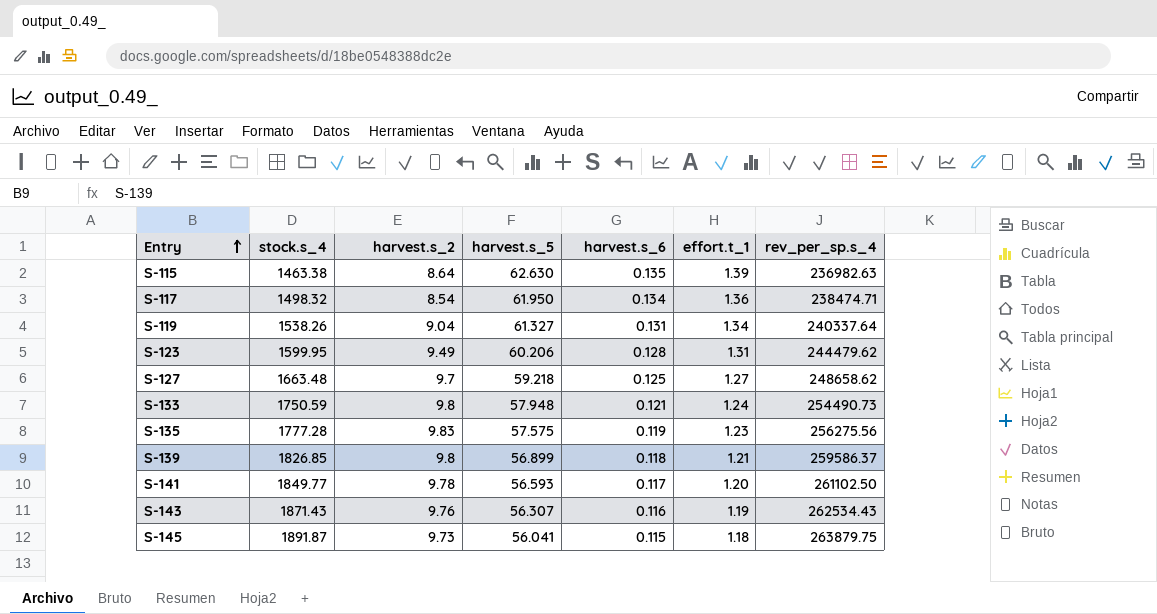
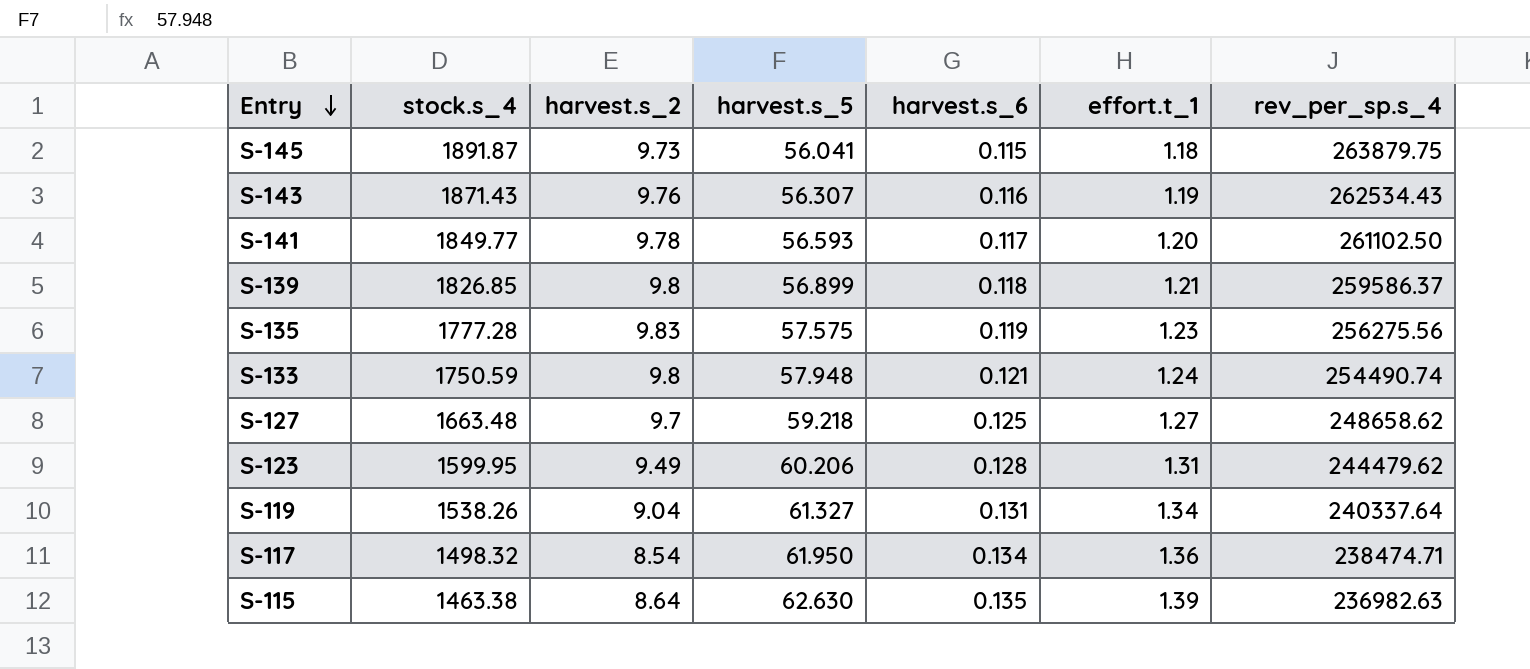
row order: Entry ascending -> Entry descending
S-133 | rev_per_sp.s_4: 254490.73 -> 254490.74

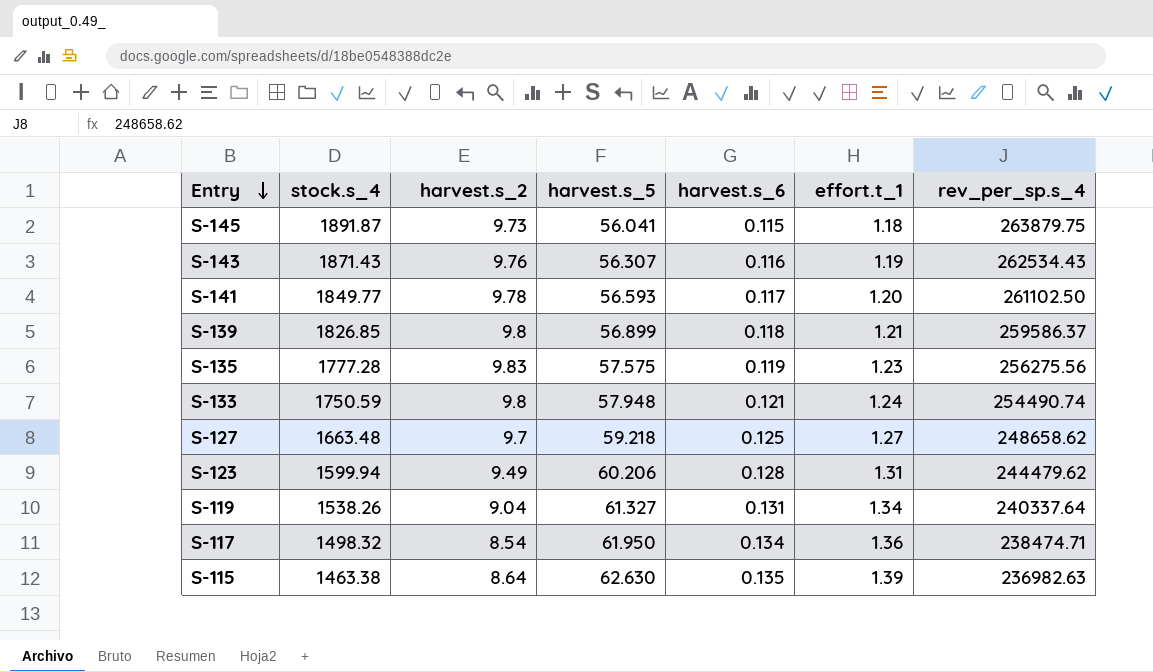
S-123 | stock.s_4: 1599.95 -> 1599.94

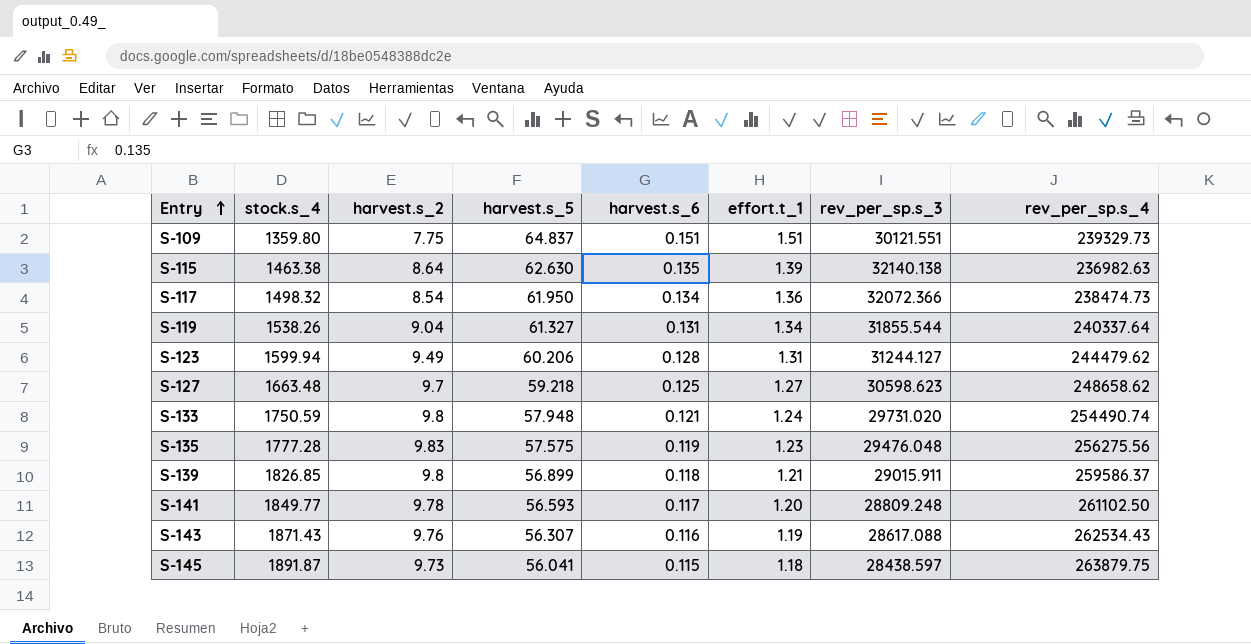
row order: Entry descending -> Entry ascending
column rev_per_sp.s_3 | position: none -> 7
row S-109: none -> 1359.80 | 7.75 | 64.837 | 0.151 | 1.51 | 30121.551 | 239329.73
S-117 | rev_per_sp.s_4: 238474.71 -> 238474.73

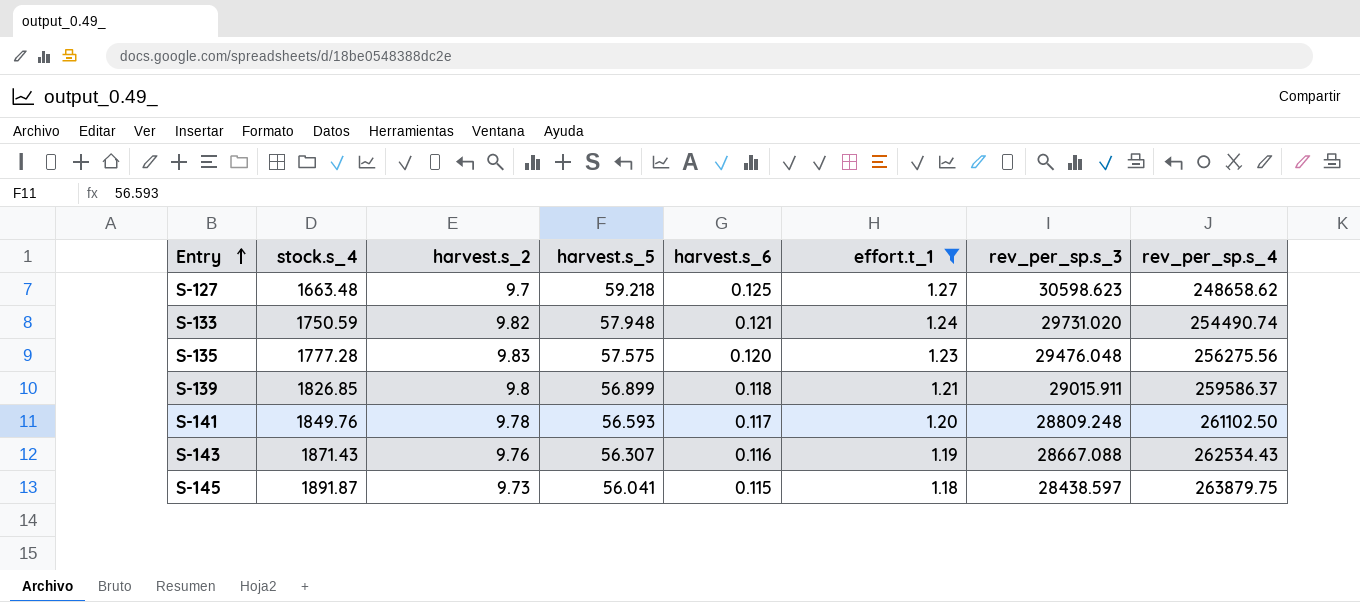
filter: none -> effort.t_1 <= 1.27
S-133 | harvest.s_2: 9.8 -> 9.82
S-135 | harvest.s_6: 0.119 -> 0.120
S-141 | stock.s_4: 1849.77 -> 1849.76
S-143 | rev_per_sp.s_3: 28617.088 -> 28667.088

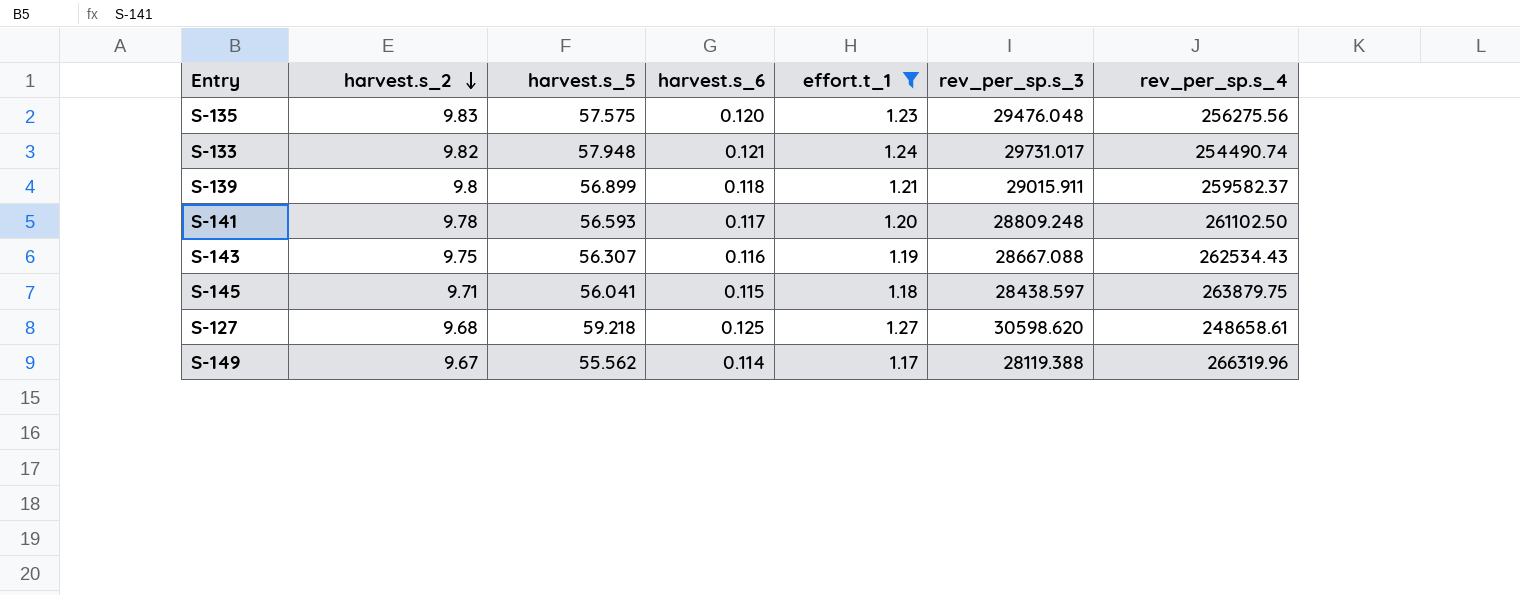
row order: Entry ascending -> harvest.s_2 descending
column stock.s_4 | position: 2 -> none
S-133 | rev_per_sp.s_3: 29731.020 -> 29731.017
S-139 | rev_per_sp.s_4: 259586.37 -> 259582.37
S-143 | harvest.s_2: 9.76 -> 9.75
S-145 | harvest.s_2: 9.73 -> 9.71
S-127 | harvest.s_2: 9.7 -> 9.68
S-127 | rev_per_sp.s_3: 30598.623 -> 30598.620
S-127 | rev_per_sp.s_4: 248658.62 -> 248658.61
row S-149: none -> 9.67 | 55.562 | 0.114 | 1.17 | 28119.388 | 266319.96

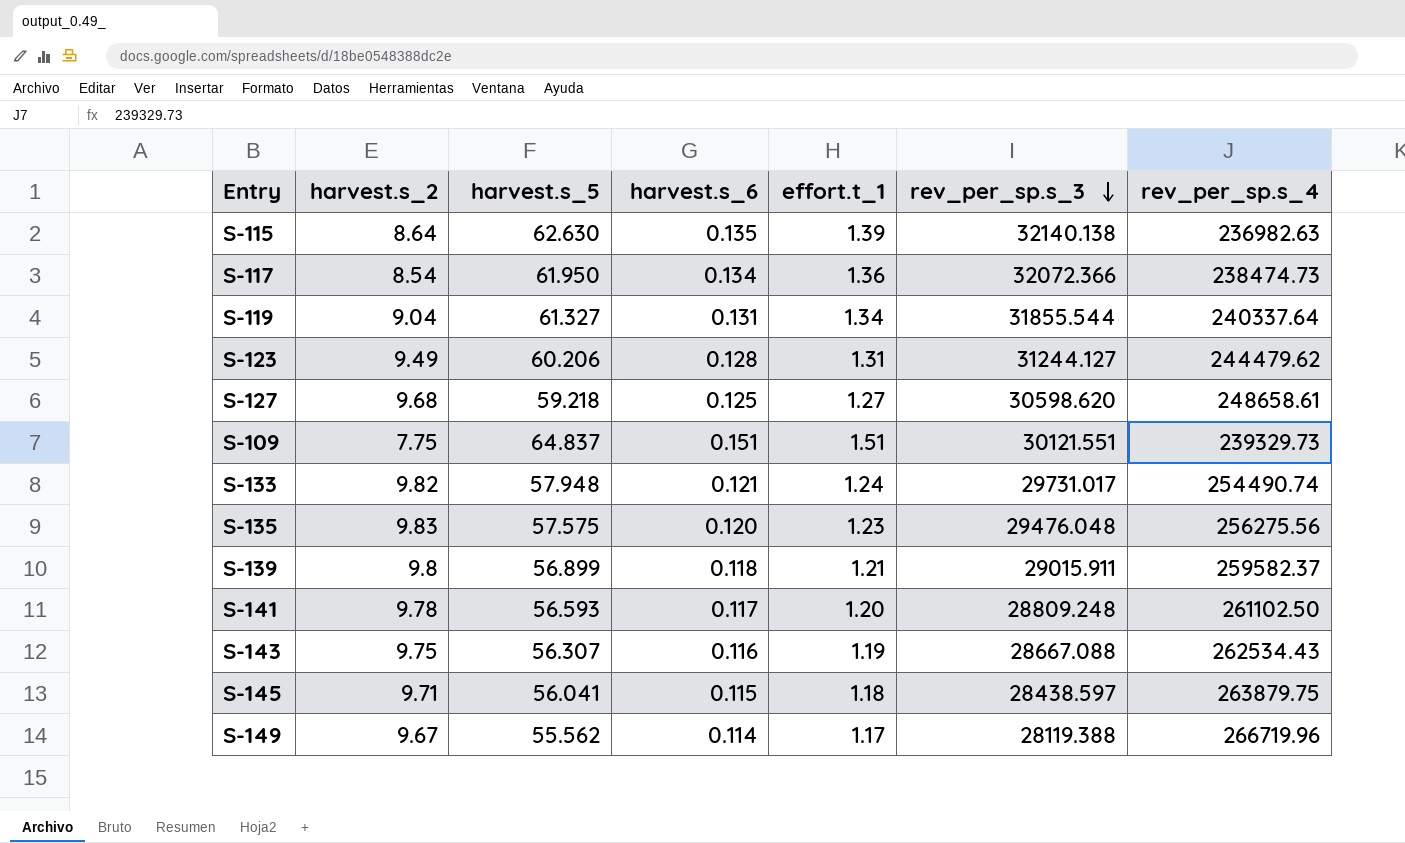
filter: effort.t_1 <= 1.27 -> none
row order: harvest.s_2 descending -> rev_per_sp.s_3 descending
S-149 | rev_per_sp.s_4: 266319.96 -> 266719.96

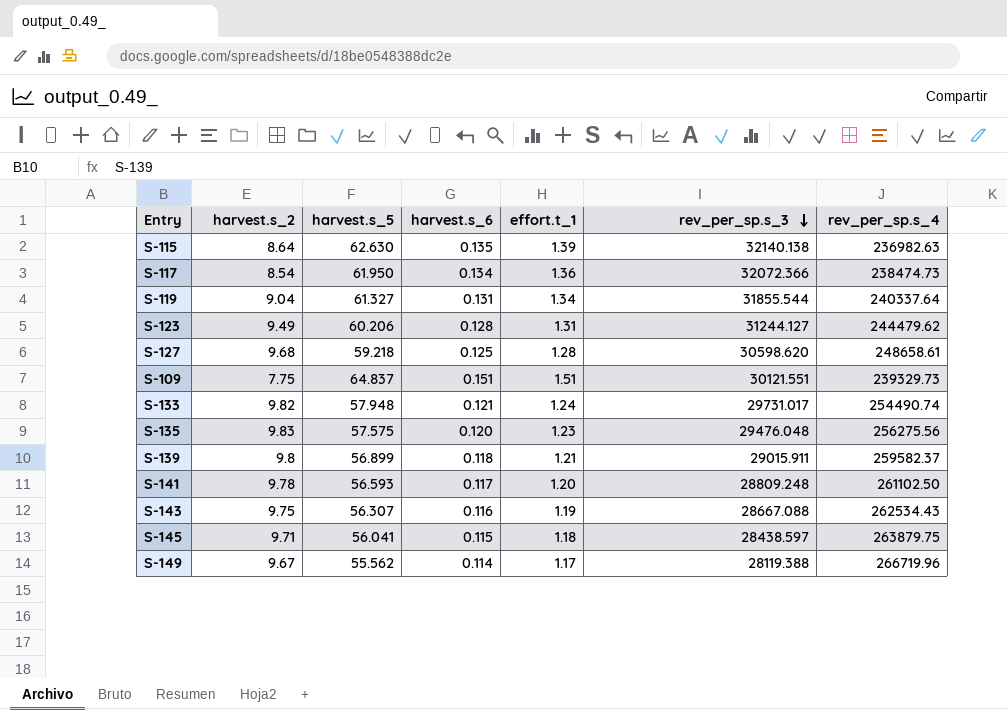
S-127 | effort.t_1: 1.27 -> 1.28

